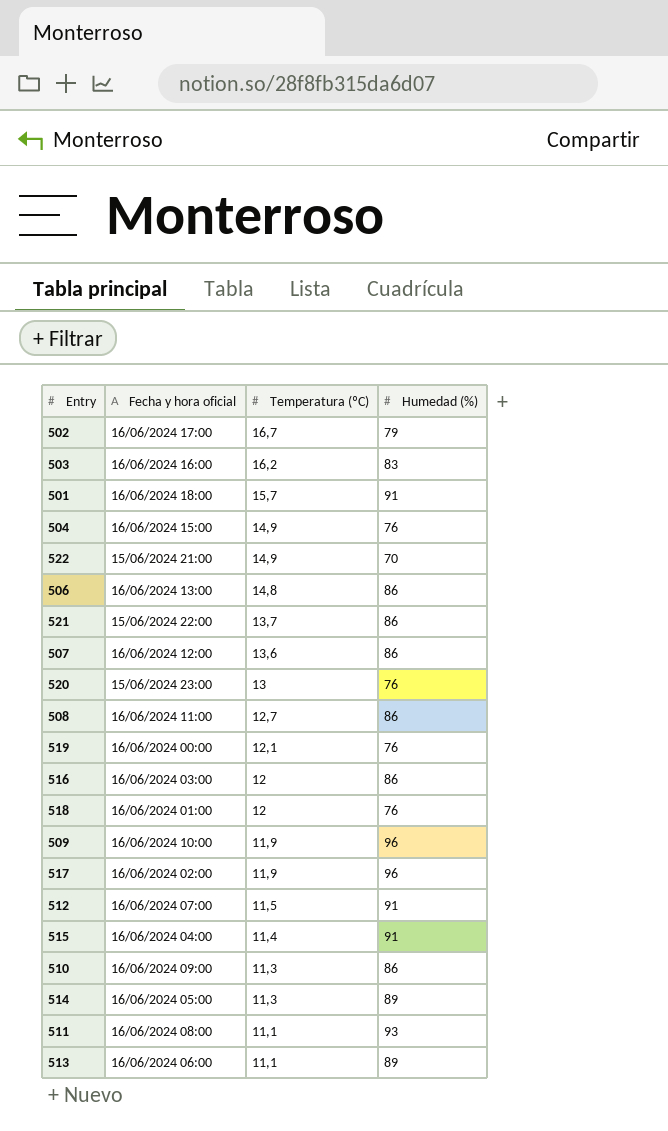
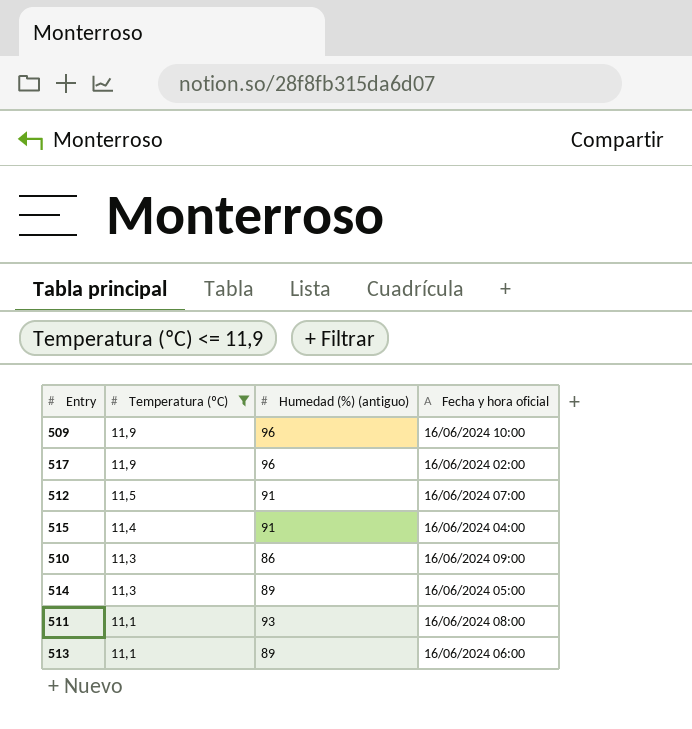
filter: none -> Temperatura (ºC) <= 11,9
column name: Humedad (%) -> Humedad (%) (antiguo)
column Fecha y hora oficial | position: 2 -> 4

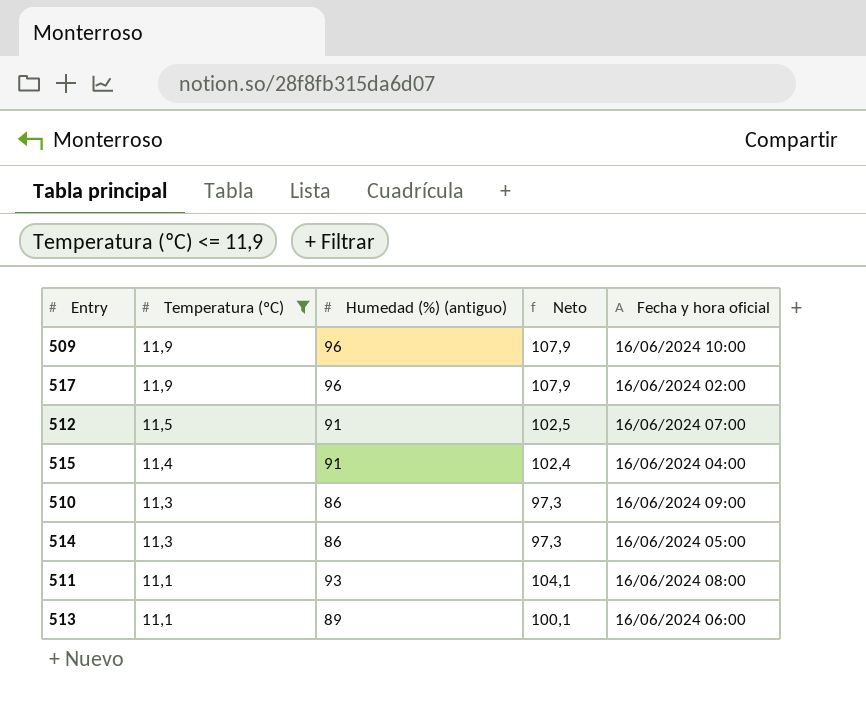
column Neto | formula: none -> [Temperatura (ºC)] + [Humedad (%) (antiguo)]
514 | Humedad (%) (antiguo): 89 -> 86

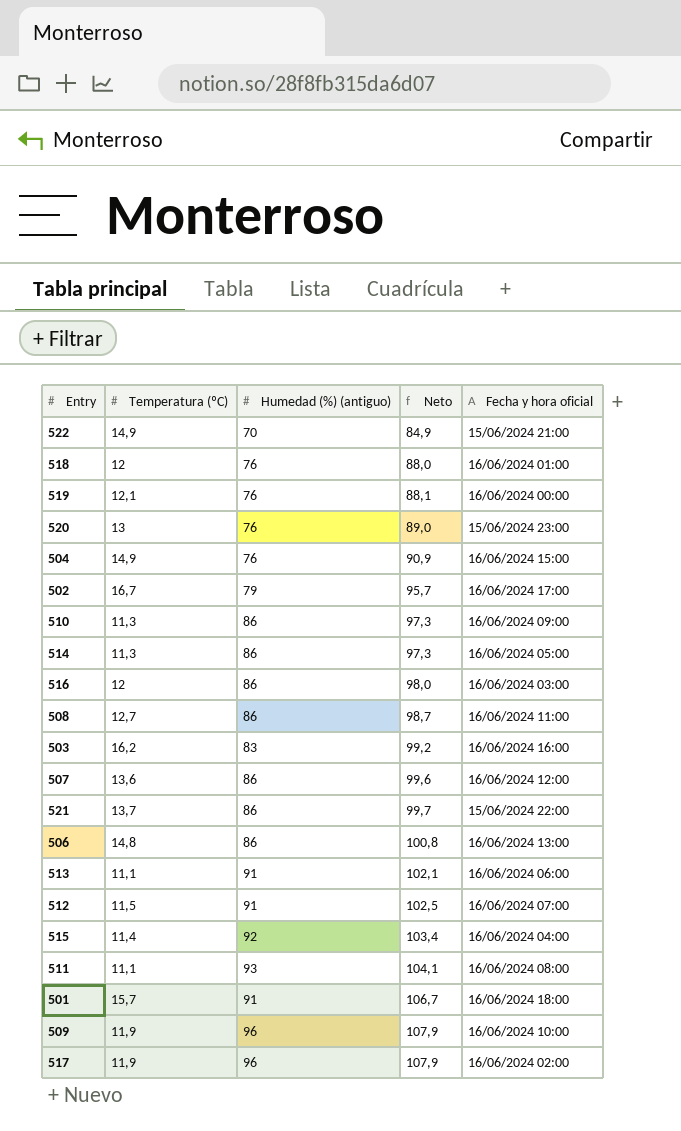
filter: Temperatura (ºC) <= 11,9 -> none
row order: Temperatura (ºC) descending -> Neto ascending
513 | Humedad (%) (antiguo): 89 -> 91
513 | Neto: 100,1 -> 102,1
515 | Humedad (%) (antiguo): 91 -> 92
515 | Neto: 102,4 -> 103,4

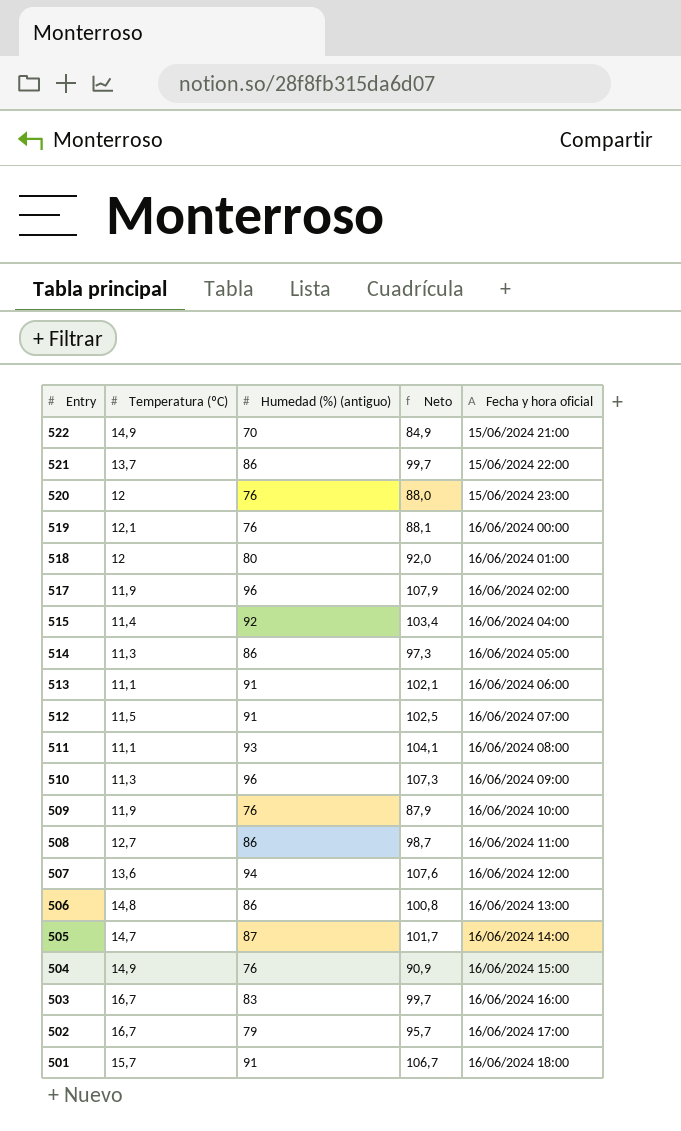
row order: Neto ascending -> Entry descending
row 516: 12 | 86 | 98,0 | 16/06/2024 03:00 -> none
520 | Temperatura (ºC): 13 -> 12
520 | Neto: 89,0 -> 88,0
518 | Humedad (%) (antiguo): 76 -> 80
518 | Neto: 88,0 -> 92,0
510 | Humedad (%) (antiguo): 86 -> 96
510 | Neto: 97,3 -> 107,3
509 | Humedad (%) (antiguo): 96 -> 76
509 | Neto: 107,9 -> 87,9
507 | Humedad (%) (antiguo): 86 -> 94
507 | Neto: 99,6 -> 107,6
row 505: none -> 14,7 | 87 | 101,7 | 16/06/2024 14:00
503 | Temperatura (ºC): 16,2 -> 16,7
503 | Neto: 99,2 -> 99,7

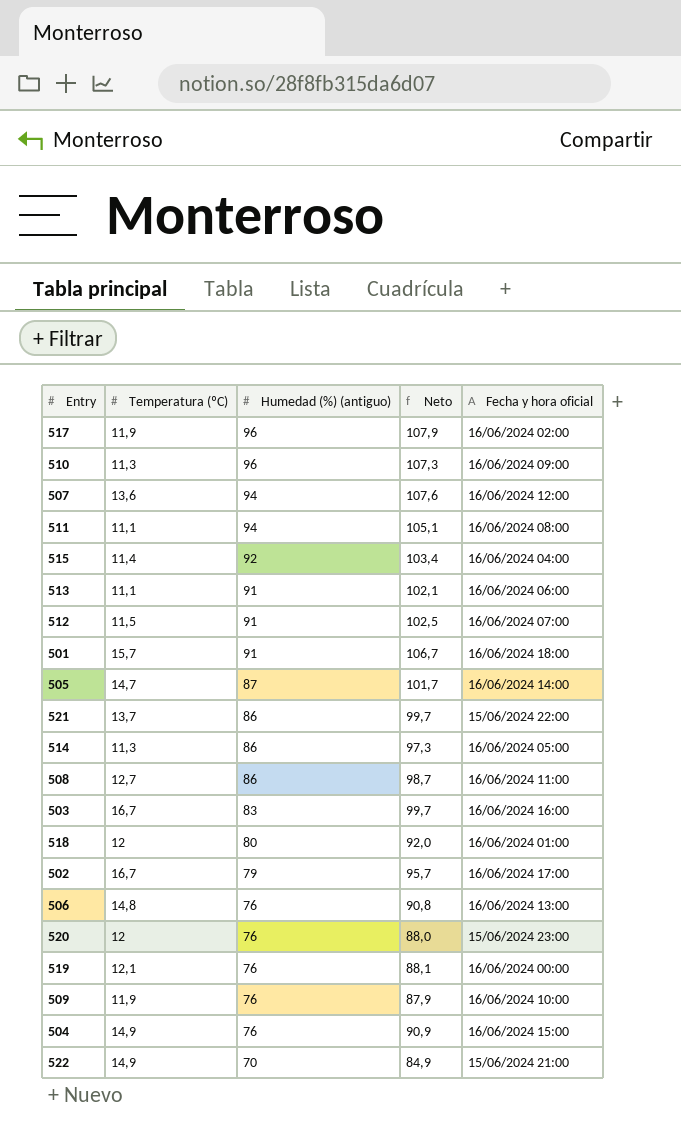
row order: Entry descending -> Humedad (%) (antiguo) descending
511 | Humedad (%) (antiguo): 93 -> 94
511 | Neto: 104,1 -> 105,1
506 | Humedad (%) (antiguo): 86 -> 76
506 | Neto: 100,8 -> 90,8

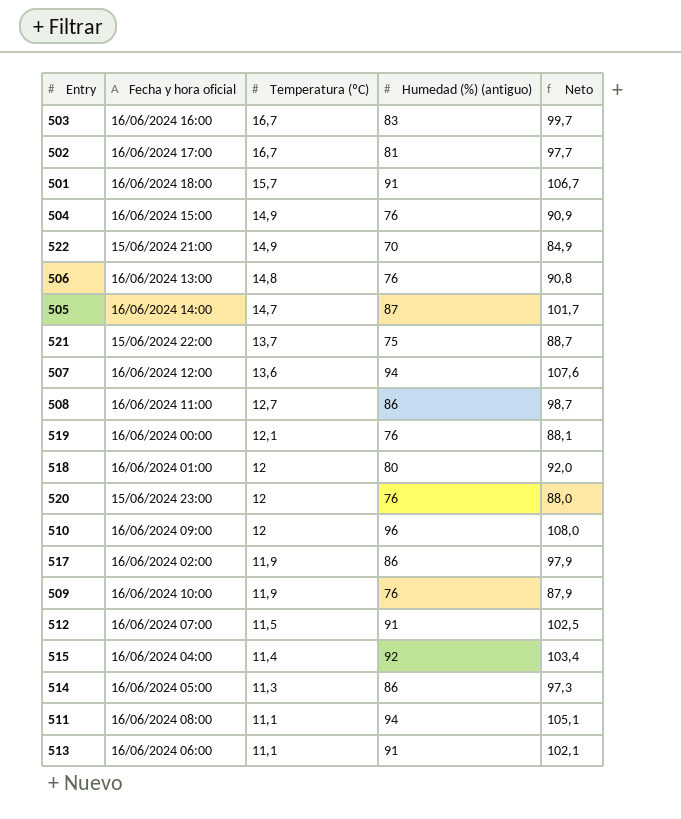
row order: Humedad (%) (antiguo) descending -> Temperatura (ºC) descending
column Fecha y hora oficial | position: 5 -> 2
502 | Humedad (%) (antiguo): 79 -> 81
502 | Neto: 95,7 -> 97,7
521 | Humedad (%) (antiguo): 86 -> 75
521 | Neto: 99,7 -> 88,7
510 | Temperatura (ºC): 11,3 -> 12
510 | Neto: 107,3 -> 108,0
517 | Humedad (%) (antiguo): 96 -> 86
517 | Neto: 107,9 -> 97,9

